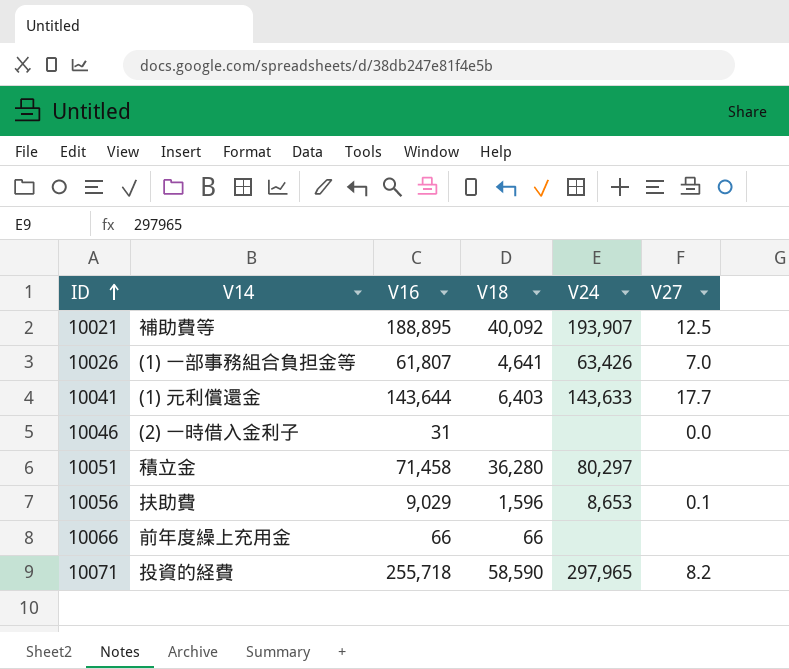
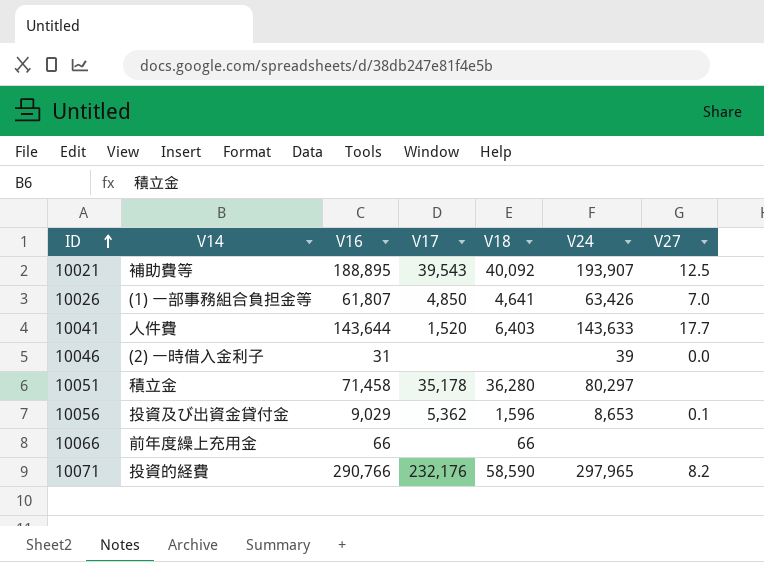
column V17 | position: none -> 4
10041 | V14: (1) 元利償還金 -> 人件費
10046 | V24: none -> 39
10056 | V14: 扶助費 -> 投資及び出資金貸付金
10071 | V16: 255,718 -> 290,766

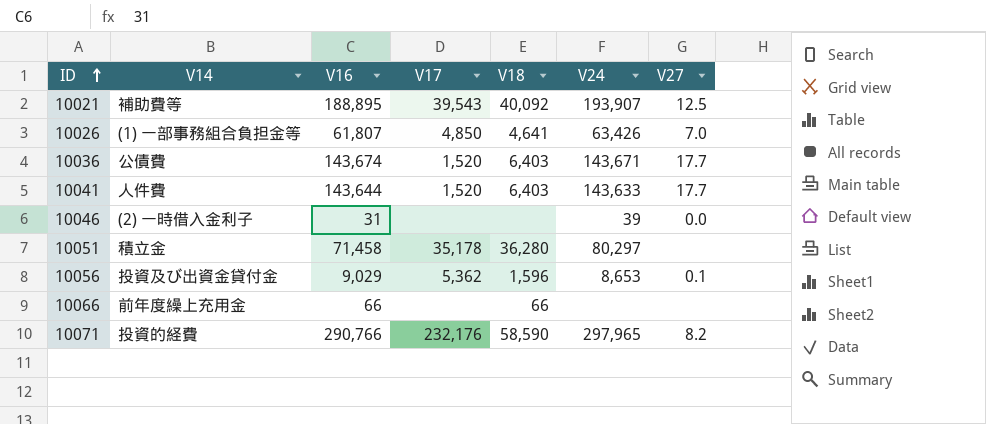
row 10036: none -> 公債費 | 143,674 | 1,520 | 6,403 | 143,671 | 17.7

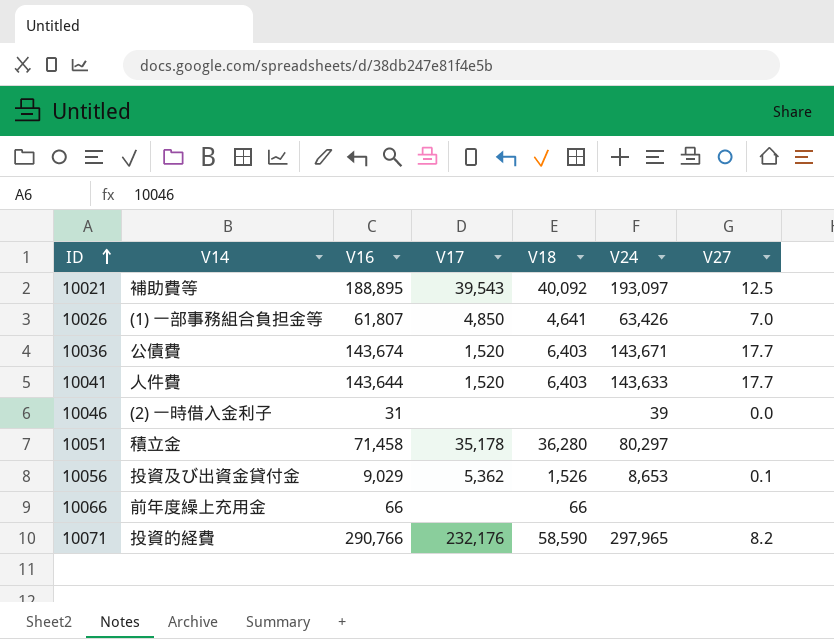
10021 | V24: 193,907 -> 193,097
10056 | V18: 1,596 -> 1,526

